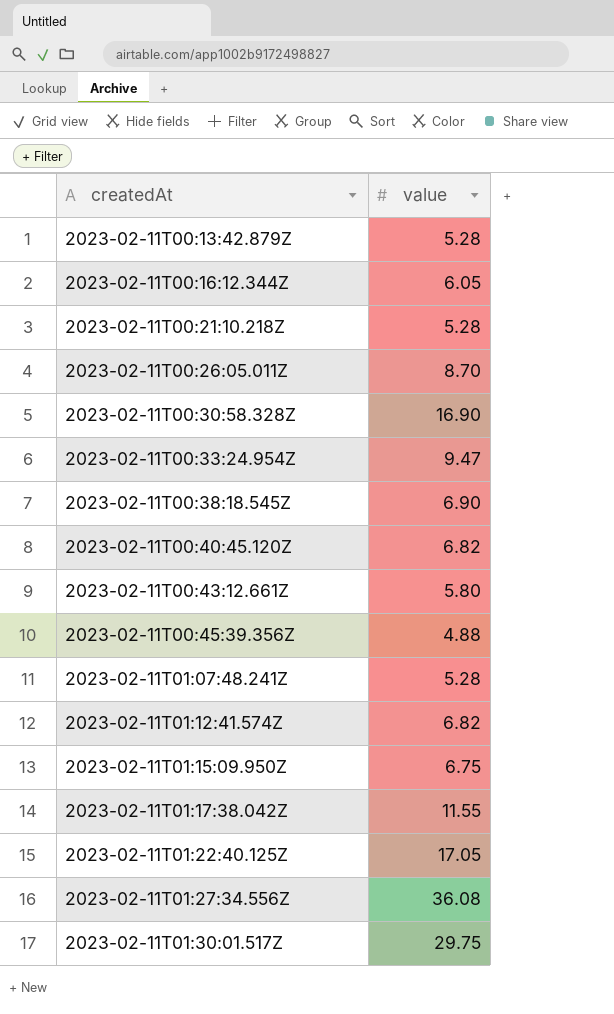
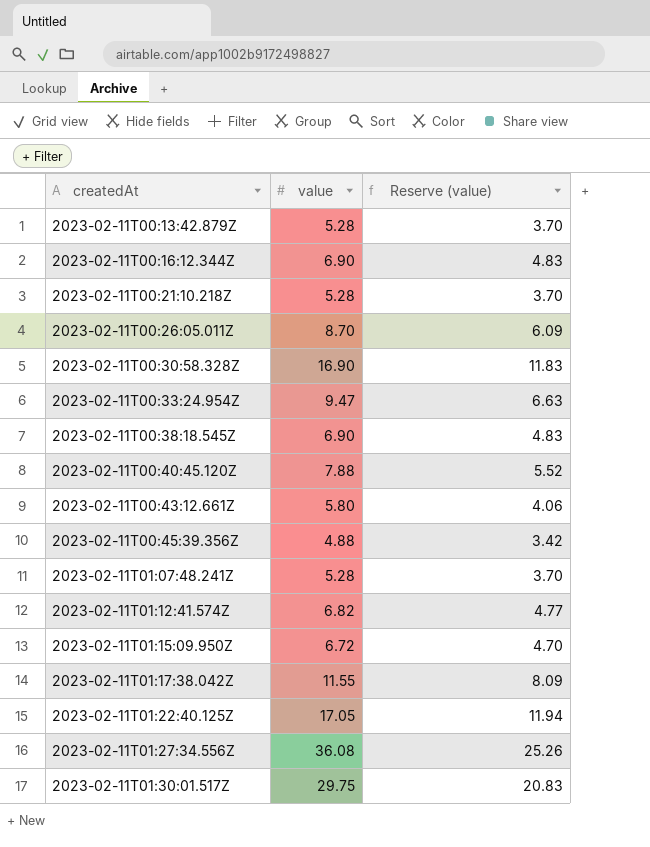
column Reserve (value) | formula: none -> [value] * 0.7
2023-02-11T00:16:12.344Z | value: 6.05 -> 6.90
2023-02-11T00:40:45.120Z | value: 6.82 -> 7.88
2023-02-11T01:15:09.950Z | value: 6.75 -> 6.72

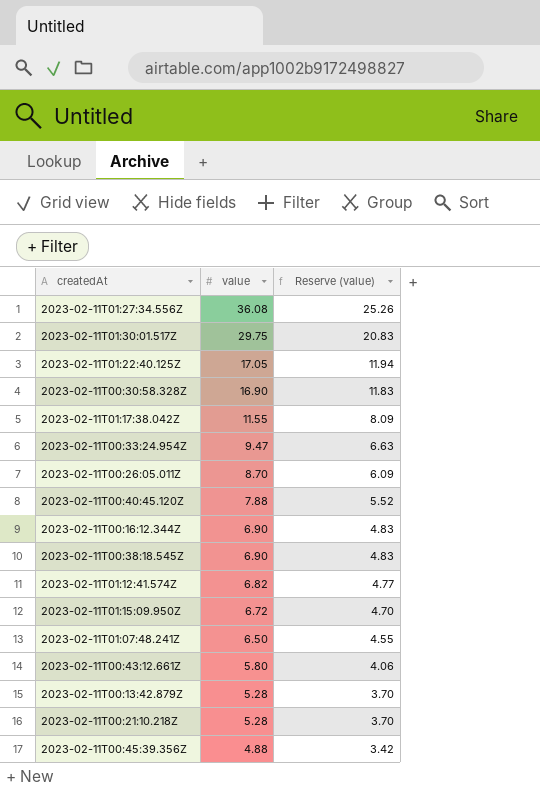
row order: createdAt ascending -> value descending
2023-02-11T01:07:48.241Z | value: 5.28 -> 6.50
2023-02-11T01:07:48.241Z | Reserve (value): 3.70 -> 4.55

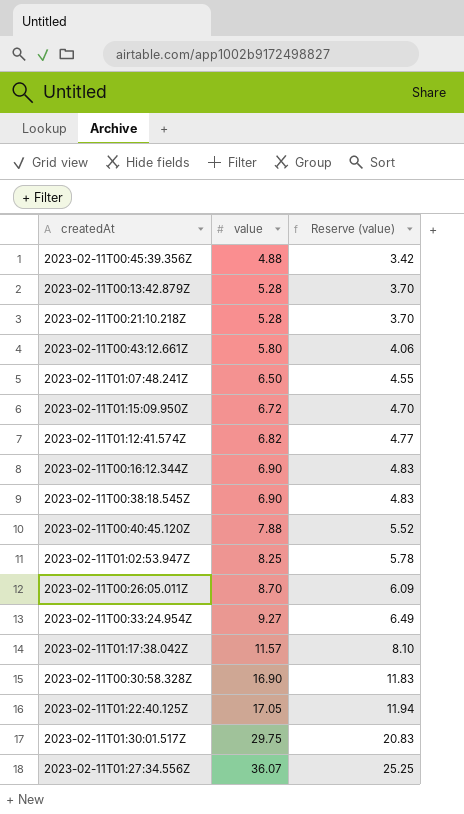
row order: value descending -> value ascending
row 2023-02-11T01:02:53.947Z: none -> 8.25 | 5.78
2023-02-11T00:33:24.954Z | value: 9.47 -> 9.27
2023-02-11T00:33:24.954Z | Reserve (value): 6.63 -> 6.49
2023-02-11T01:17:38.042Z | value: 11.55 -> 11.57
2023-02-11T01:17:38.042Z | Reserve (value): 8.09 -> 8.10
2023-02-11T01:27:34.556Z | value: 36.08 -> 36.07
2023-02-11T01:27:34.556Z | Reserve (value): 25.26 -> 25.25

